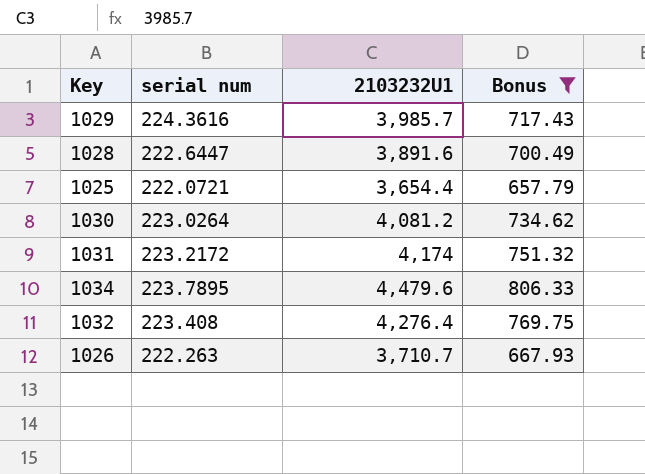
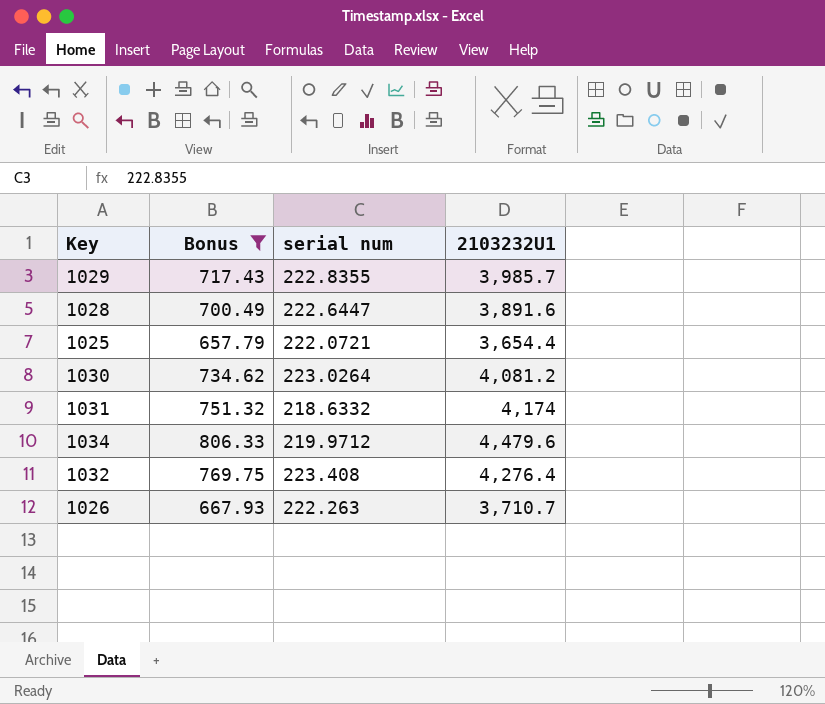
column Bonus | position: 4 -> 2
1029 | serial num: 224.3616 -> 222.8355
1031 | serial num: 223.2172 -> 218.6332
1034 | serial num: 223.7895 -> 219.9712

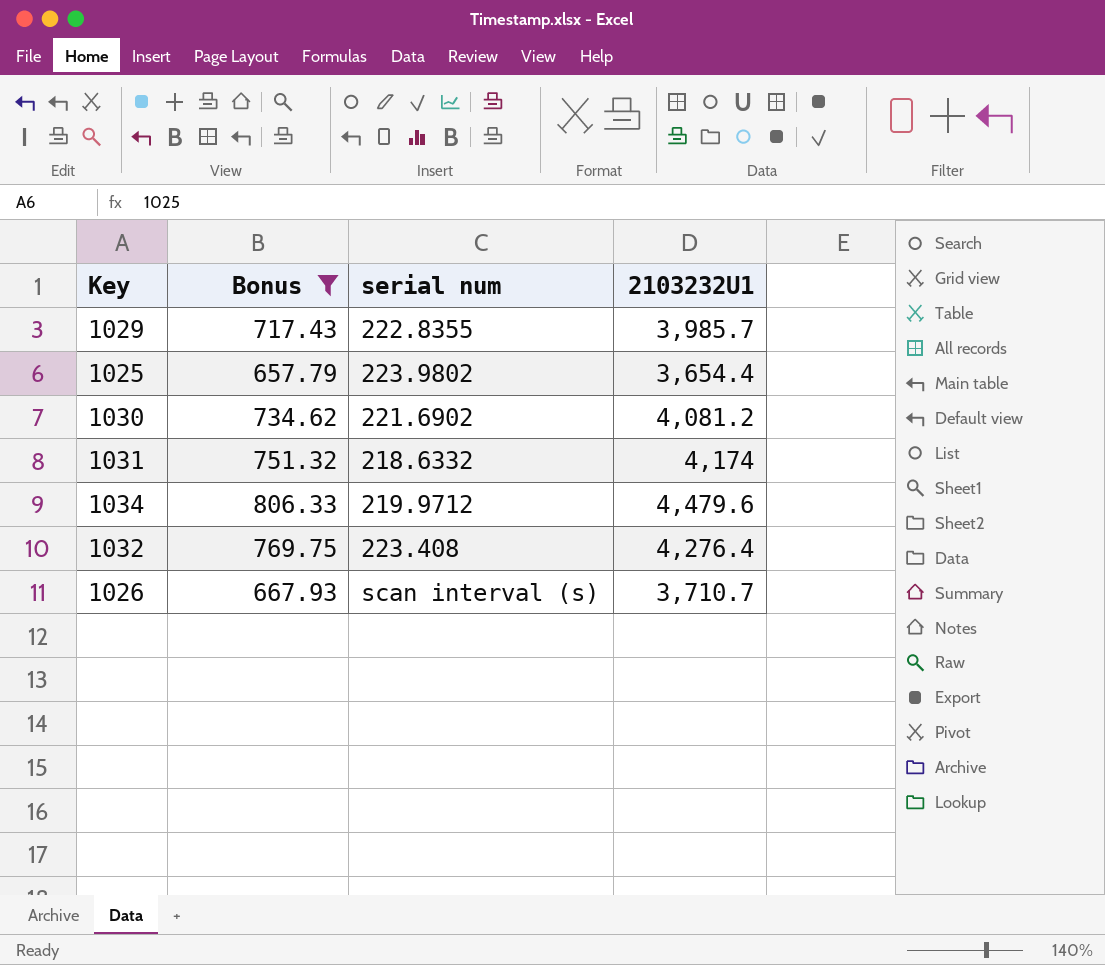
row 1028: 700.49 | 222.6447 | 3,891.6 -> none
1025 | serial num: 222.0721 -> 223.9802
1030 | serial num: 223.0264 -> 221.6902
1026 | serial num: 222.263 -> scan interval (s)

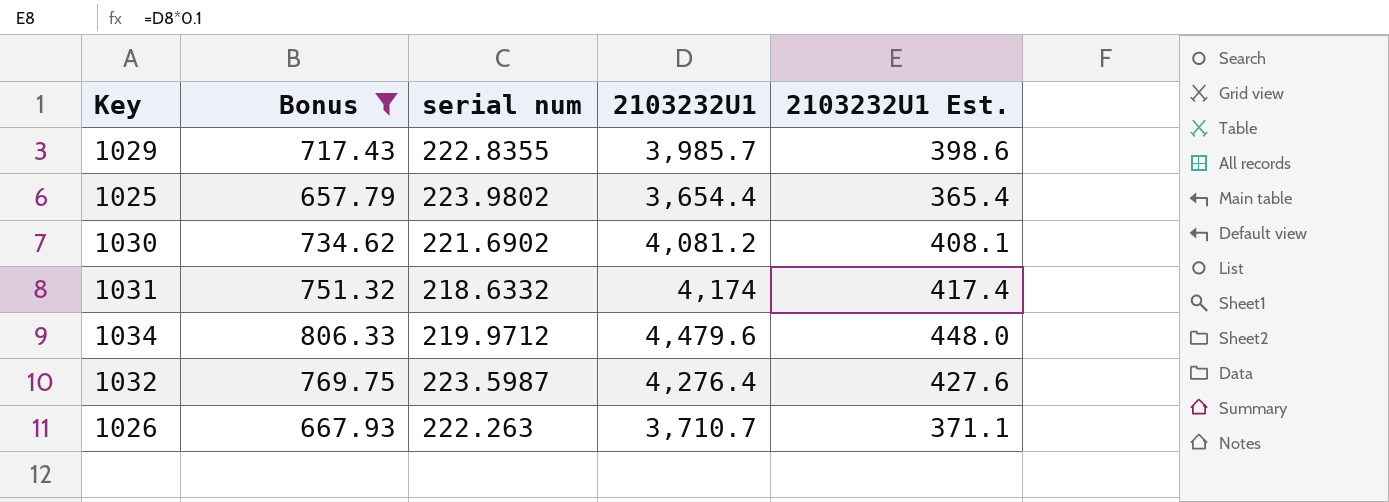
column 2103232U1 Est. | formula: none -> [2103232U1] * 0.1
1032 | serial num: 223.408 -> 223.5987
1026 | serial num: scan interval (s) -> 222.263

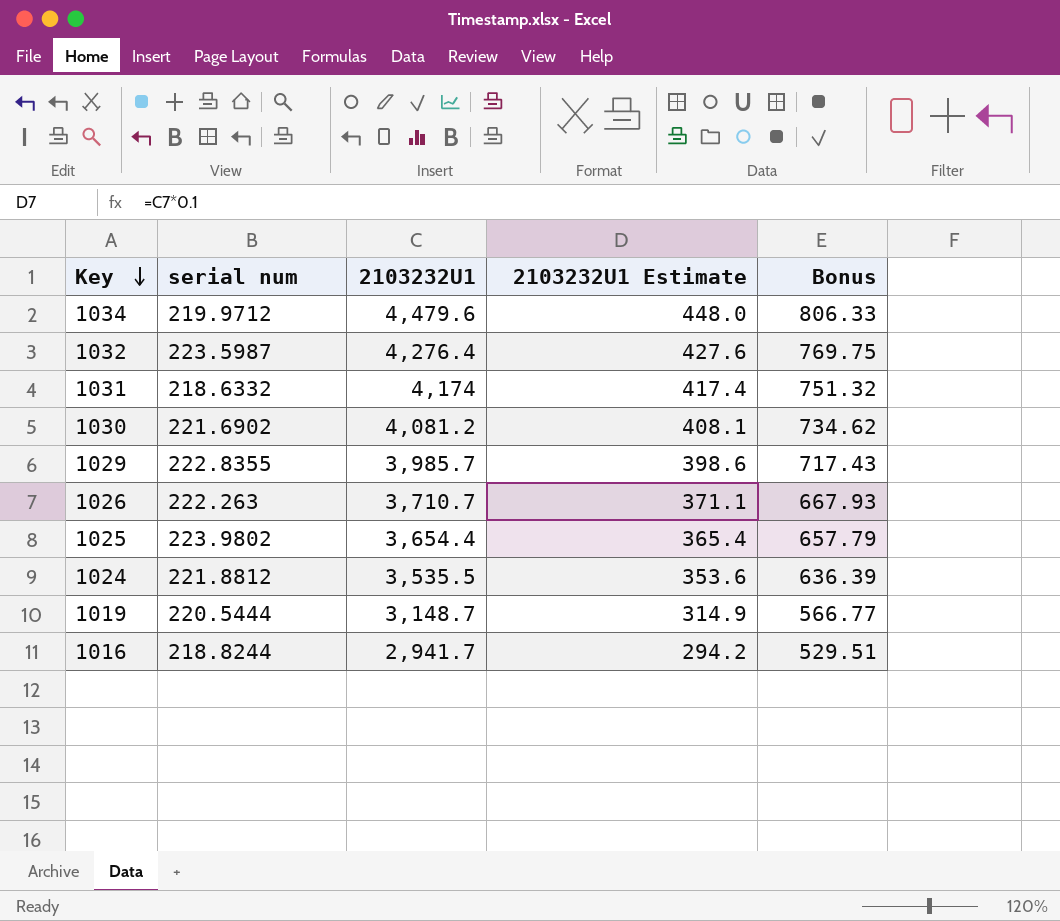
filter: Bonus >= 657.79 -> none
row order: none -> Key descending
column name: 2103232U1 Est. -> 2103232U1 Estimate
column Bonus | position: 2 -> 5

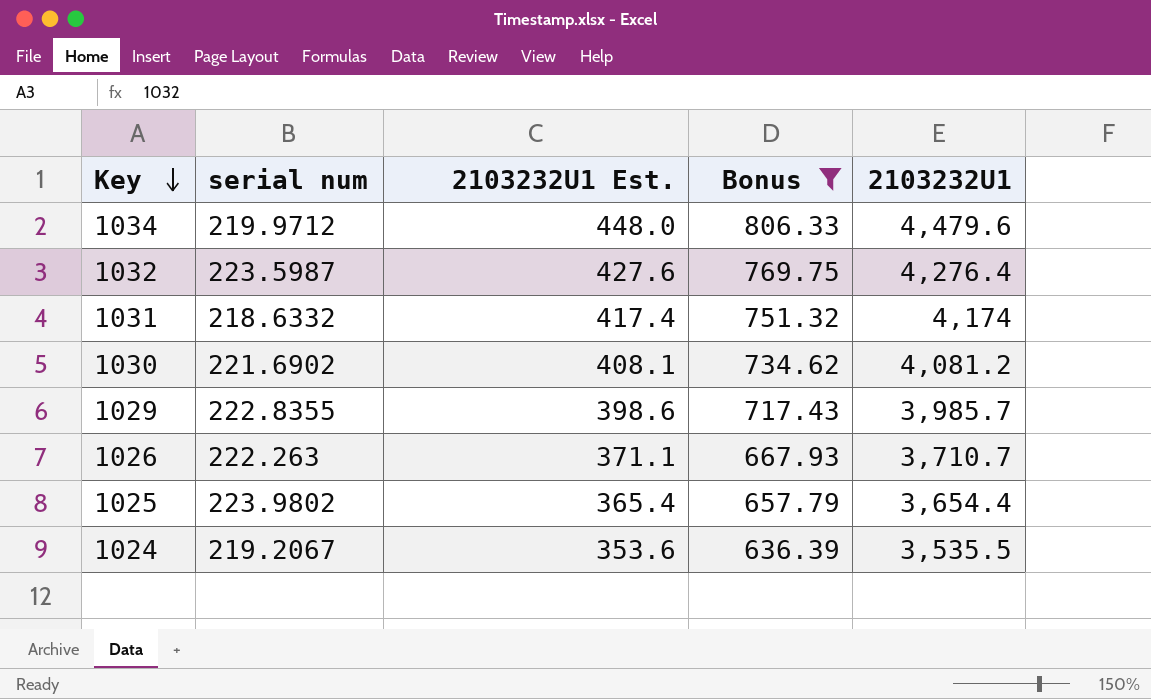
filter: none -> Bonus >= 636.39
column name: 2103232U1 Estimate -> 2103232U1 Est.
column 2103232U1 | position: 3 -> 5
1024 | serial num: 221.8812 -> 219.2067

